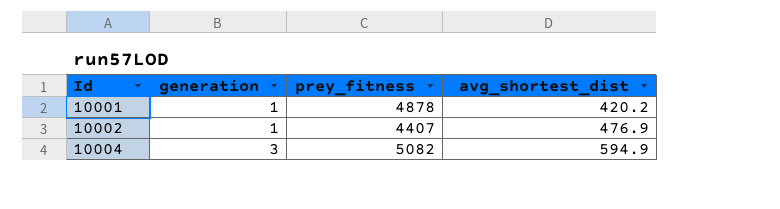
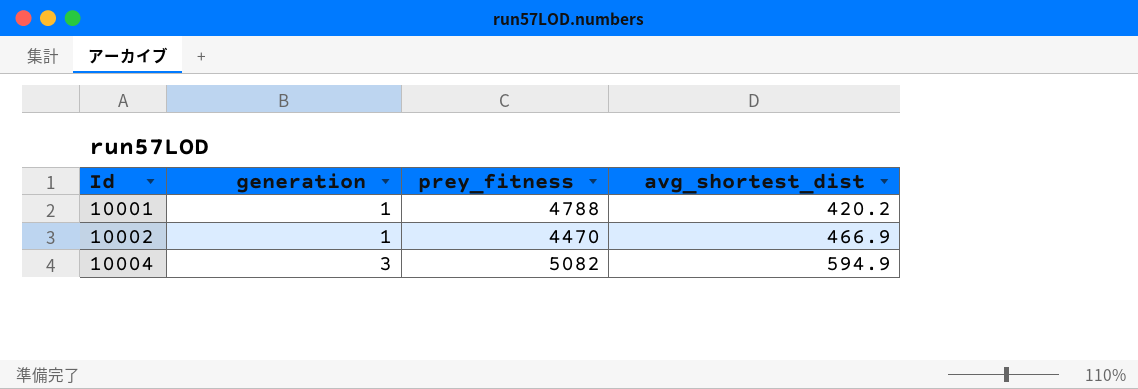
10001 | prey_fitness: 4878 -> 4788
10002 | prey_fitness: 4407 -> 4470
10002 | avg_shortest_dist: 476.9 -> 466.9

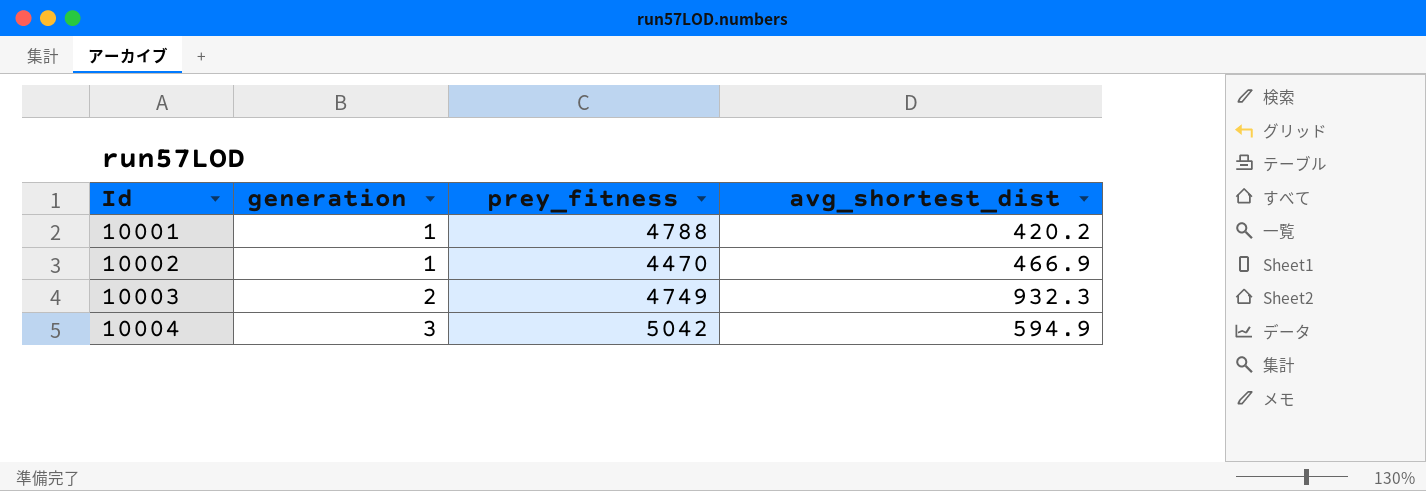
row 10003: none -> 2 | 4749 | 932.3
10004 | prey_fitness: 5082 -> 5042

